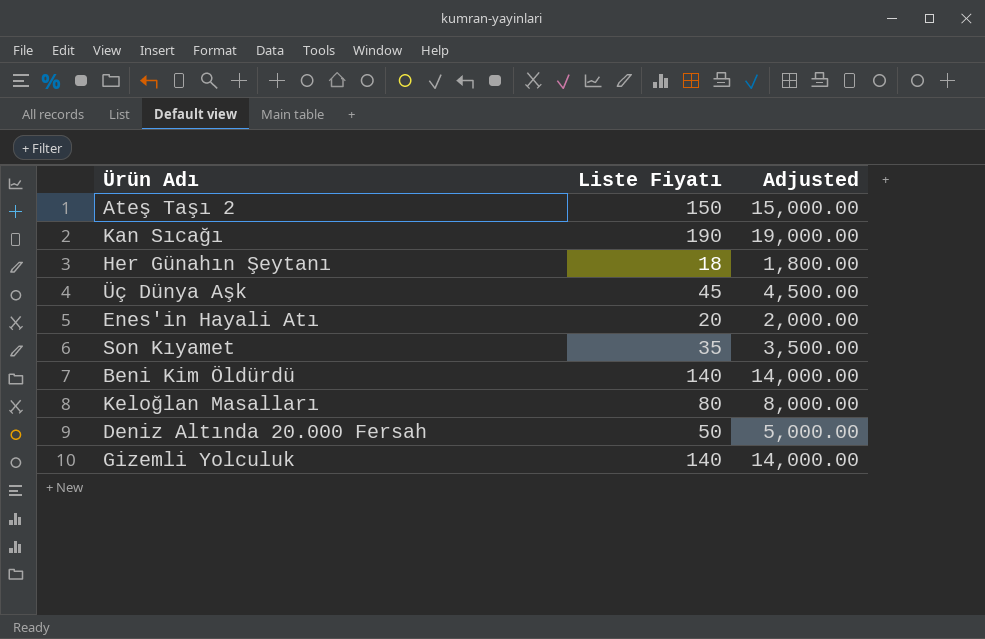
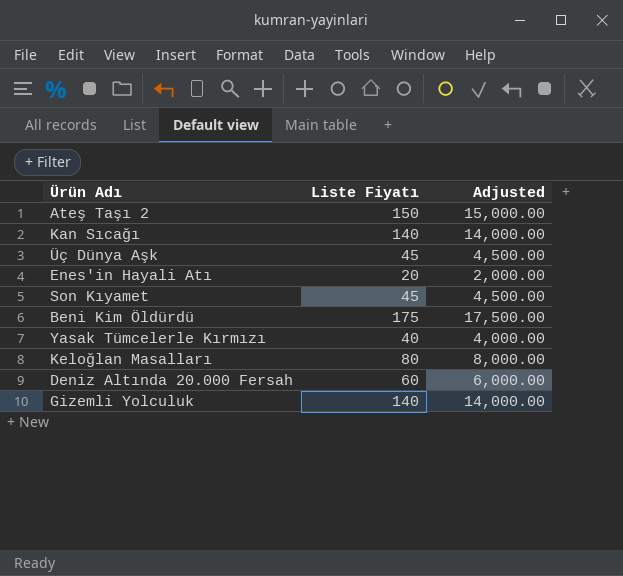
row Her Günahın Şeytanı: 18 | 1,800.00 -> none
Kan Sıcağı | Liste Fiyatı: 190 -> 140
Kan Sıcağı | Adjusted: 19,000.00 -> 14,000.00
Son Kıyamet | Liste Fiyatı: 35 -> 45
Son Kıyamet | Adjusted: 3,500.00 -> 4,500.00
Beni Kim Öldürdü | Liste Fiyatı: 140 -> 175
Beni Kim Öldürdü | Adjusted: 14,000.00 -> 17,500.00
row Yasak Tümcelerle Kırmızı: none -> 40 | 4,000.00
Deniz Altında 20.000 Fersah | Liste Fiyatı: 50 -> 60
Deniz Altında 20.000 Fersah | Adjusted: 5,000.00 -> 6,000.00

